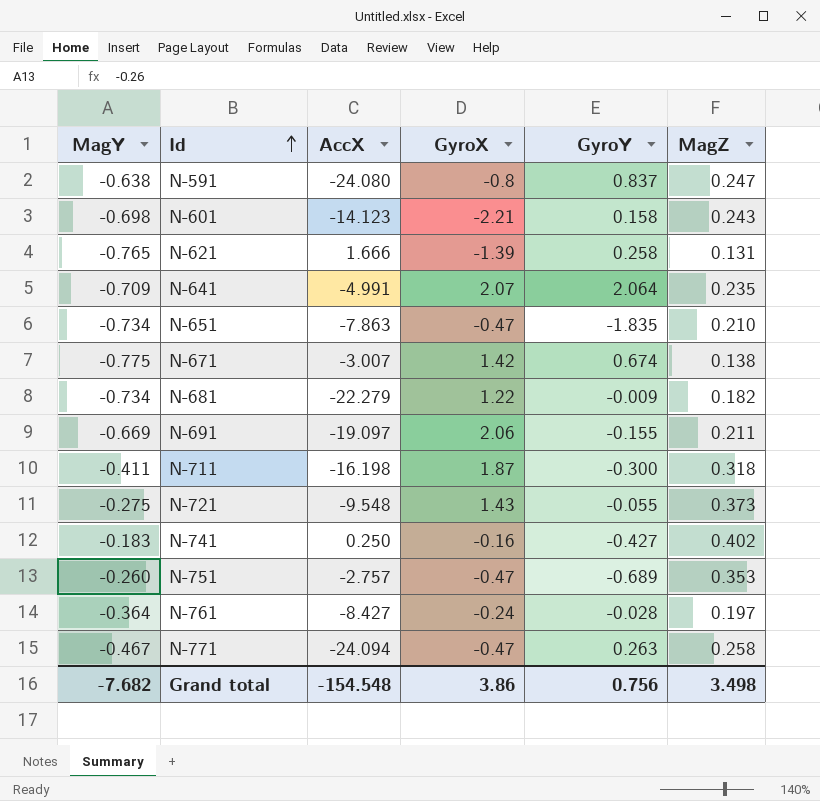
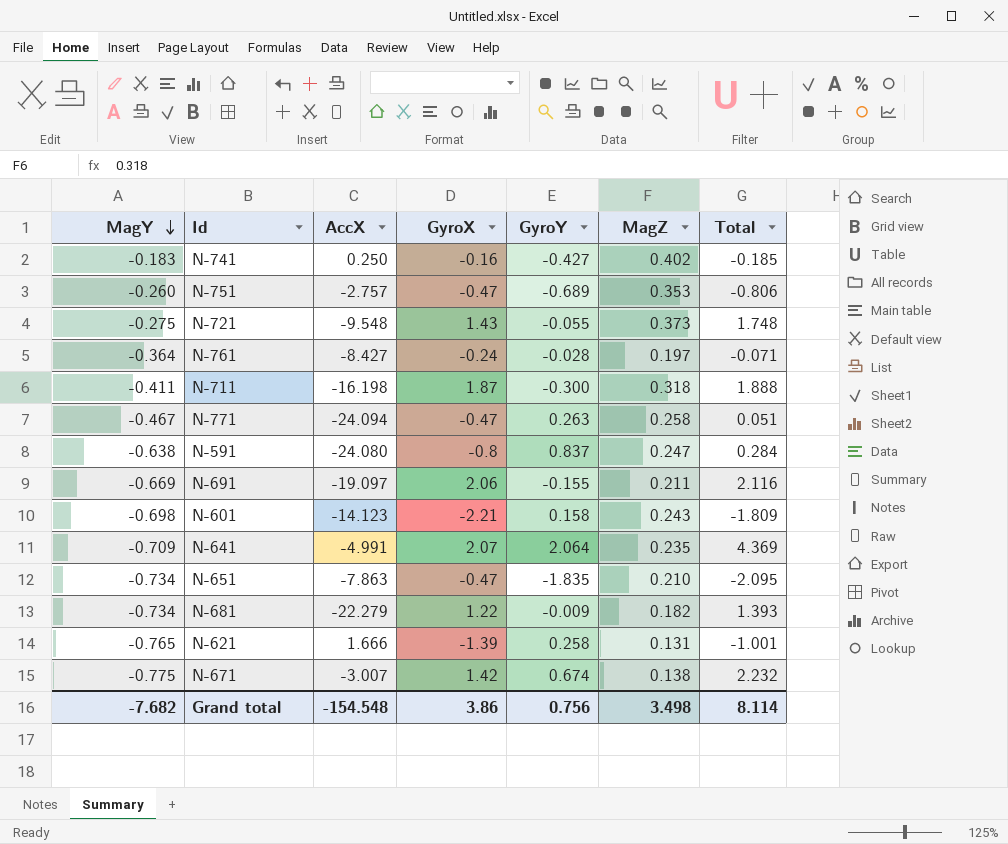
row order: Id ascending -> MagY descending
column Total | formula: none -> [GyroX] + [GyroY] + [MagZ]

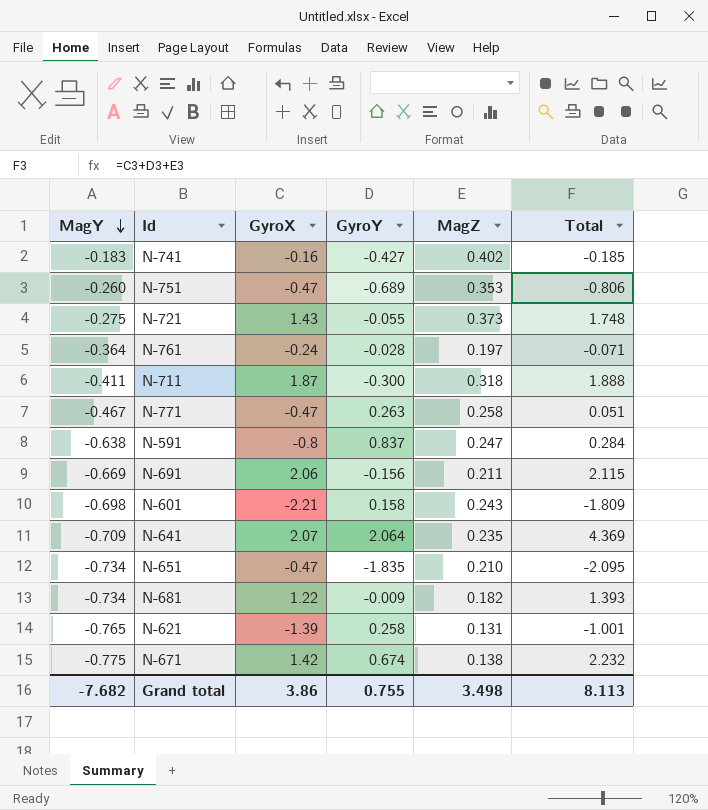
column AccX | position: 3 -> none
N-691 | GyroY: -0.155 -> -0.156
N-691 | Total: 2.116 -> 2.115
Grand total | GyroY: 0.756 -> 0.755
Grand total | Total: 8.114 -> 8.113

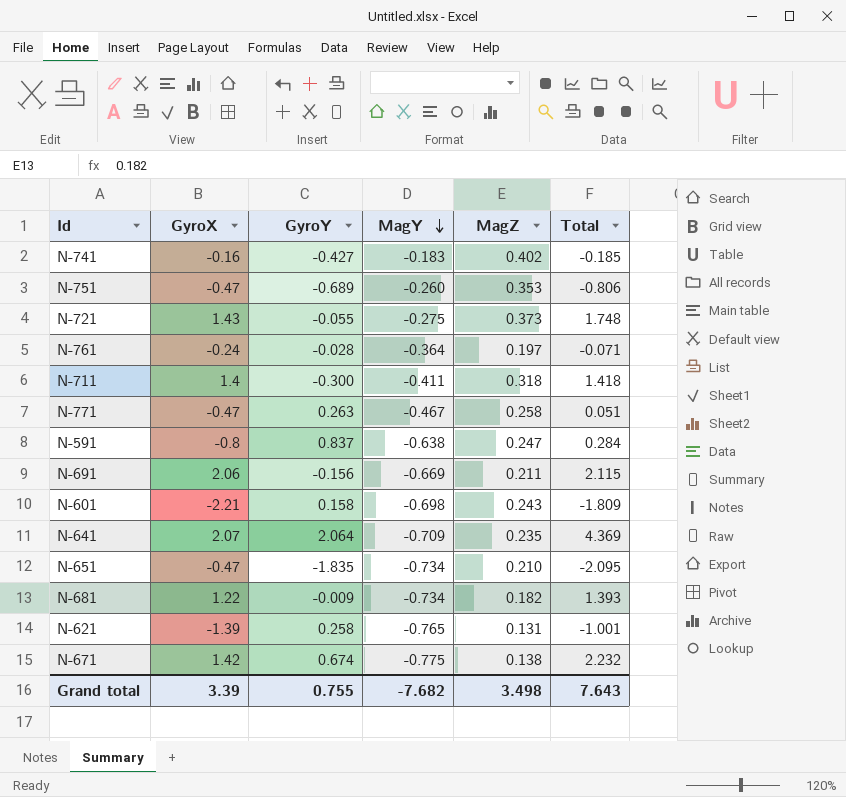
column MagY | position: 1 -> 4
N-711 | GyroX: 1.87 -> 1.4
N-711 | Total: 1.888 -> 1.418
Grand total | GyroX: 3.86 -> 3.39
Grand total | Total: 8.113 -> 7.643

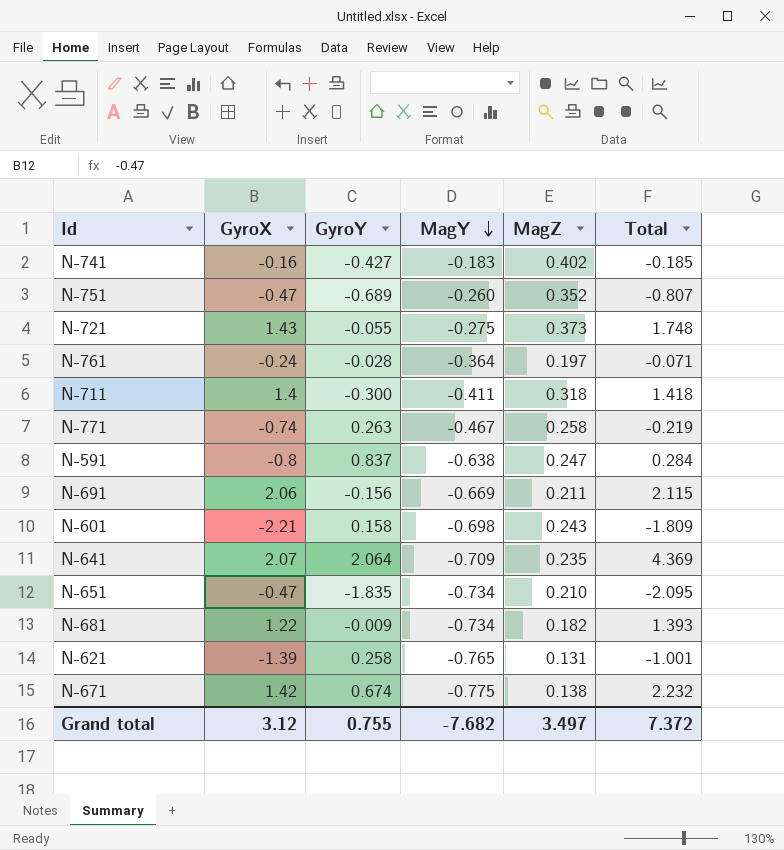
N-751 | MagZ: 0.353 -> 0.352
N-751 | Total: -0.806 -> -0.807
N-771 | GyroX: -0.47 -> -0.74
N-771 | Total: 0.051 -> -0.219
Grand total | GyroX: 3.39 -> 3.12
Grand total | MagZ: 3.498 -> 3.497
Grand total | Total: 7.643 -> 7.372

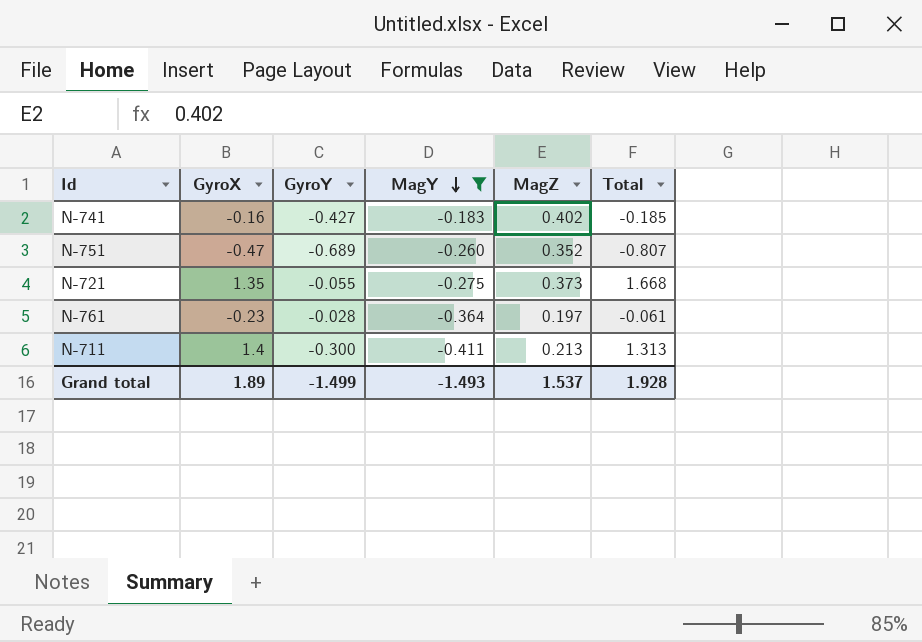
filter: none -> MagY >= -0.411
N-721 | GyroX: 1.43 -> 1.35
N-721 | Total: 1.748 -> 1.668
N-761 | GyroX: -0.24 -> -0.23
N-761 | Total: -0.071 -> -0.061
N-711 | MagZ: 0.318 -> 0.213
N-711 | Total: 1.418 -> 1.313
Grand total | GyroX: 3.12 -> 1.89
Grand total | GyroY: 0.755 -> -1.499
Grand total | MagY: -7.682 -> -1.493
Grand total | MagZ: 3.497 -> 1.537
Grand total | Total: 7.372 -> 1.928

